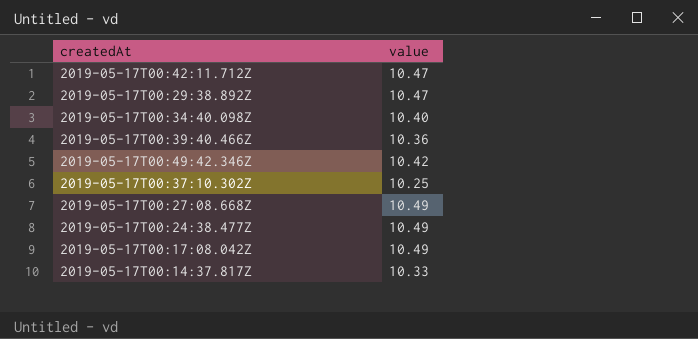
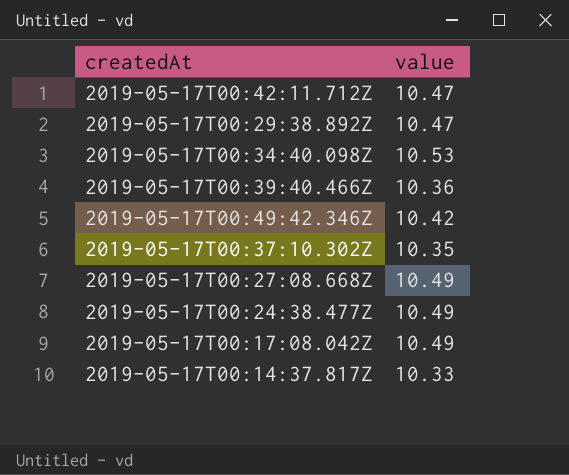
2019-05-17T00:34:40.098Z | value: 10.40 -> 10.53
2019-05-17T00:37:10.302Z | value: 10.25 -> 10.35

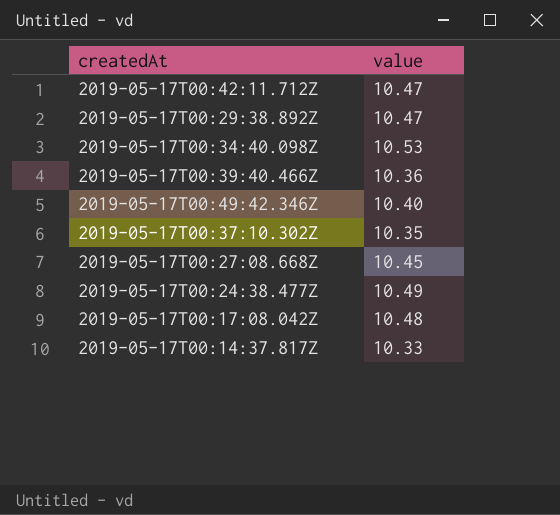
2019-05-17T00:49:42.346Z | value: 10.42 -> 10.40
2019-05-17T00:27:08.668Z | value: 10.49 -> 10.45
2019-05-17T00:17:08.042Z | value: 10.49 -> 10.48

